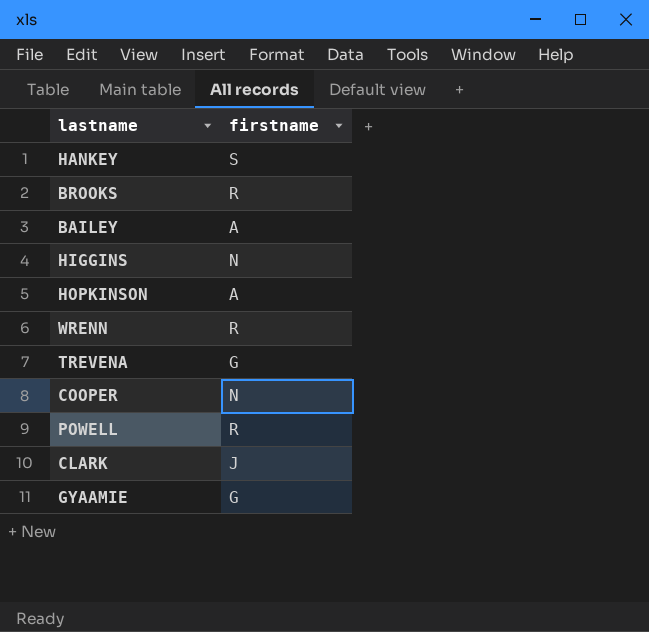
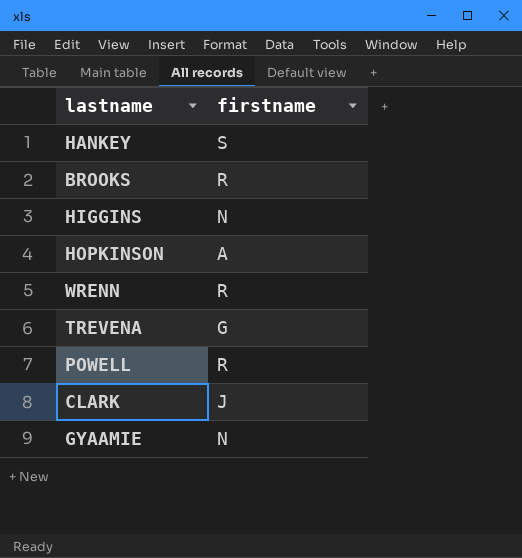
row BAILEY: A -> none
row COOPER: N -> none
GYAAMIE | firstname: G -> N

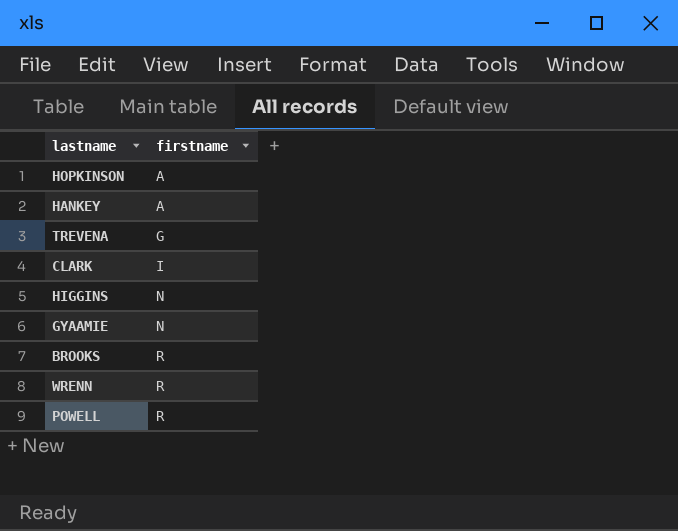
row order: none -> firstname ascending
HANKEY | firstname: S -> A
CLARK | firstname: J -> I

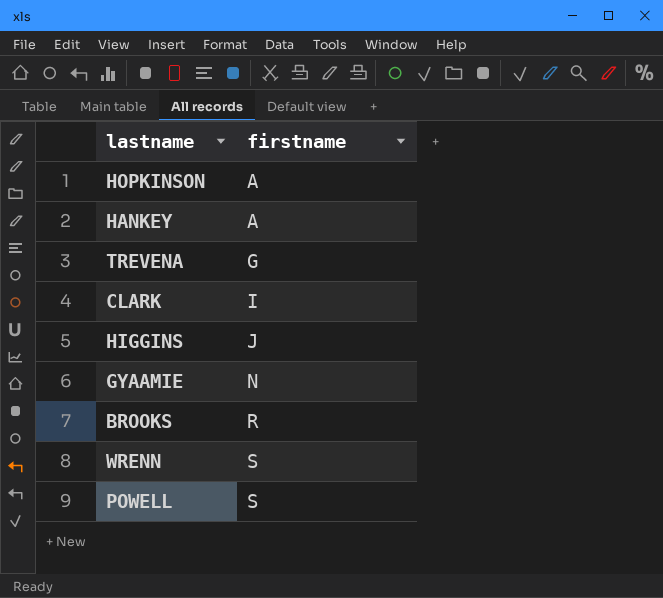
HIGGINS | firstname: N -> J
WRENN | firstname: R -> S
POWELL | firstname: R -> S

